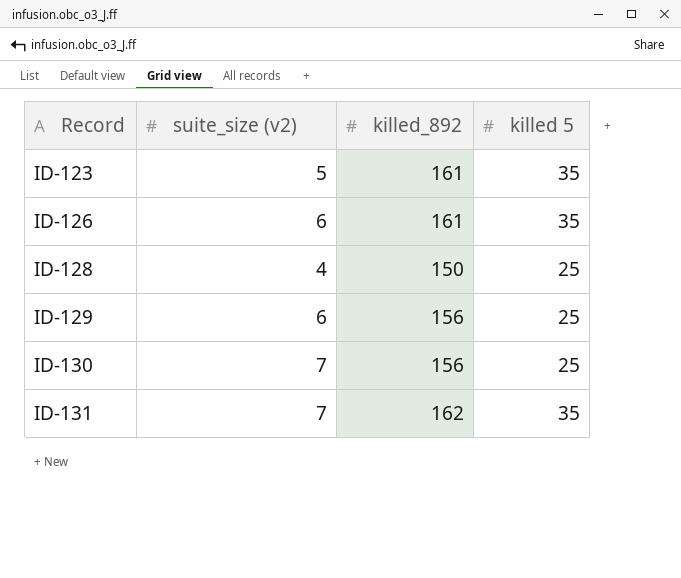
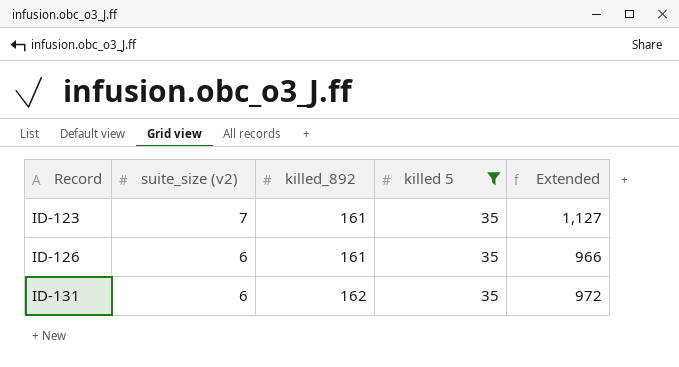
filter: none -> killed 5 = 35
column Extended | formula: none -> [suite_size (v2)] * [killed_892]
ID-123 | suite_size (v2): 5 -> 7
ID-131 | suite_size (v2): 7 -> 6

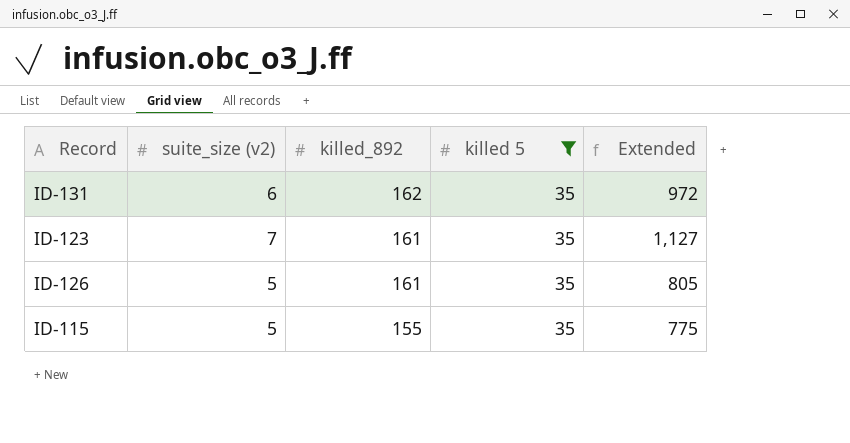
row order: Record ascending -> killed_892 descending
ID-126 | suite_size (v2): 6 -> 5
ID-126 | Extended: 966 -> 805
row ID-115: none -> 5 | 155 | 35 | 775

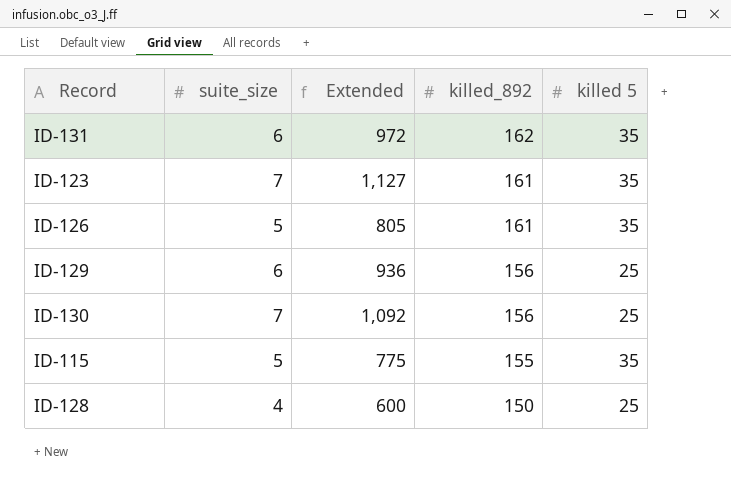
filter: killed 5 = 35 -> none
column name: suite_size (v2) -> suite_size
column Extended | position: 5 -> 3

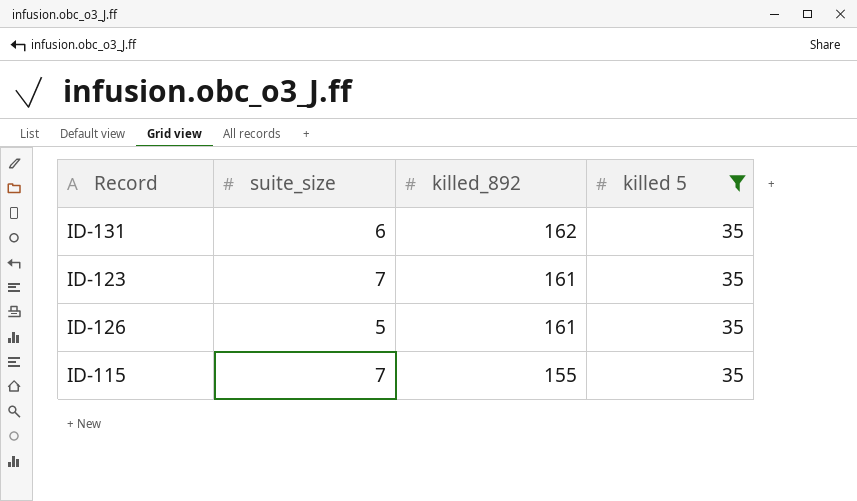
filter: none -> killed 5 = 35
column Extended | formula: [suite_size] * [killed_892] -> none
ID-115 | suite_size: 5 -> 7

